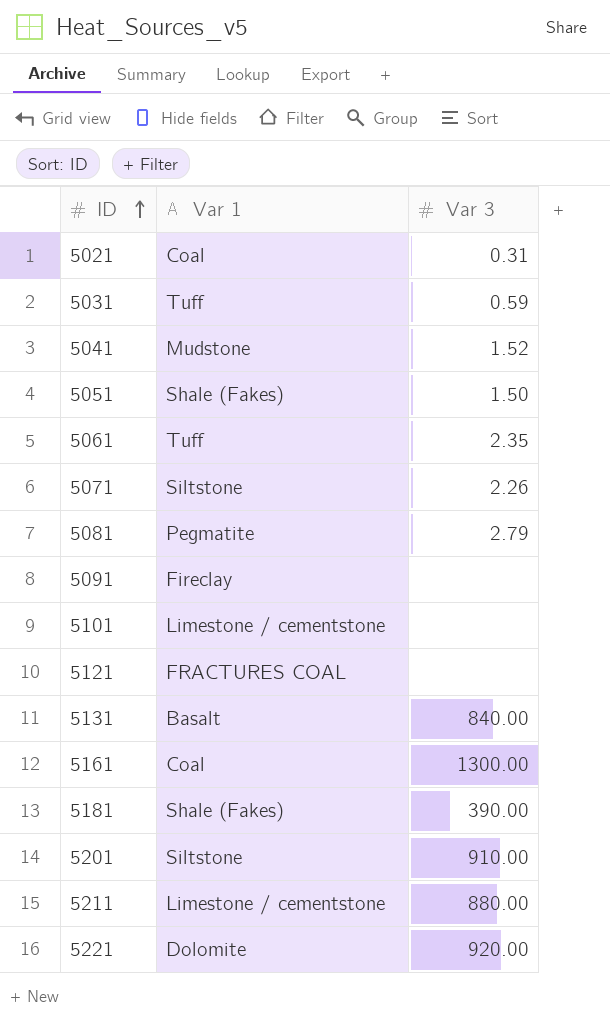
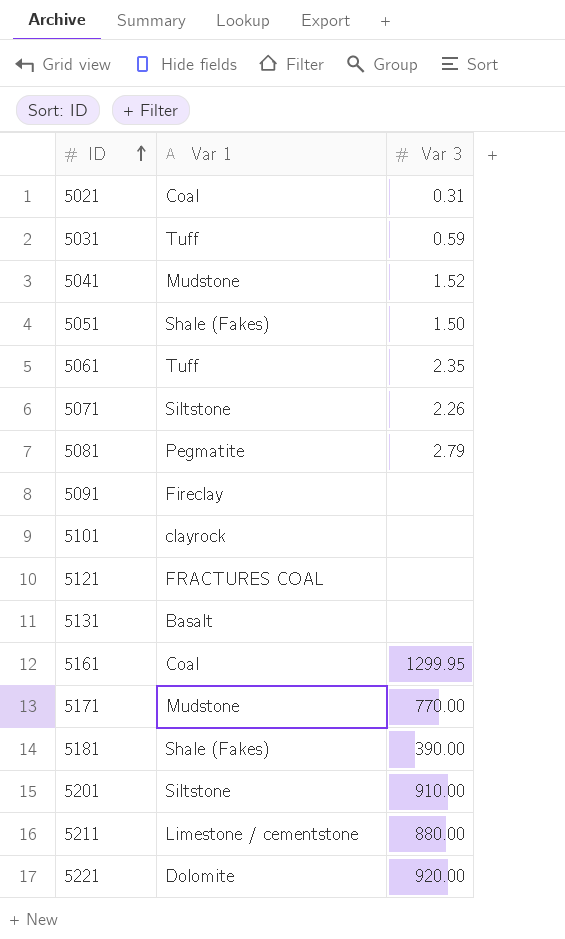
5101 | Var 1: Limestone / cementstone -> clayrock
5131 | Var 3: 840.00 -> none
5161 | Var 3: 1300.00 -> 1299.95
row 5171: none -> Mudstone | 770.00

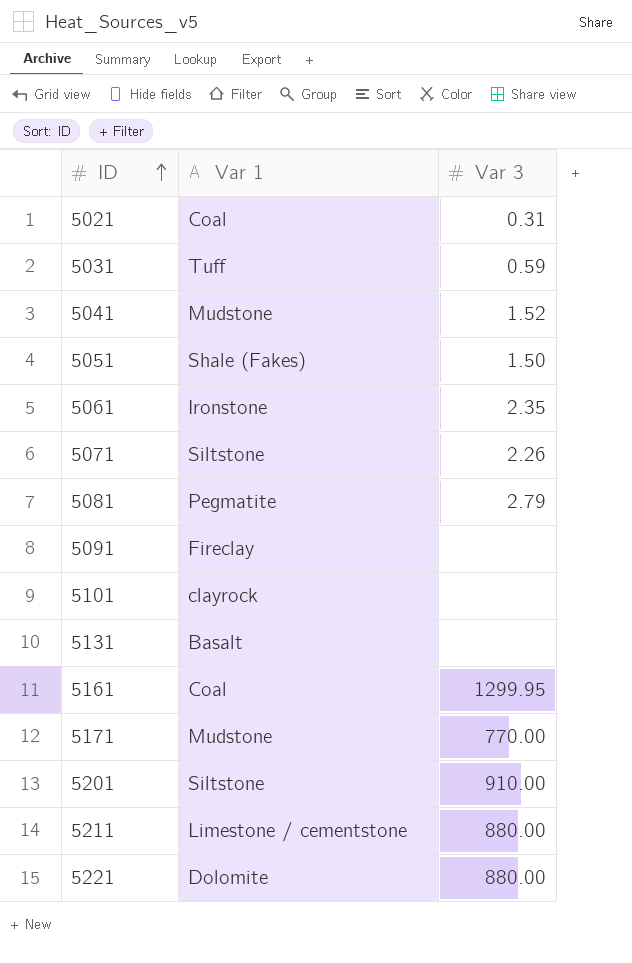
row 5121: FRACTURES COAL | none -> none
row 5181: Shale (Fakes) | 390.00 -> none
5061 | Var 1: Tuff -> Ironstone
5221 | Var 3: 920.00 -> 880.00

